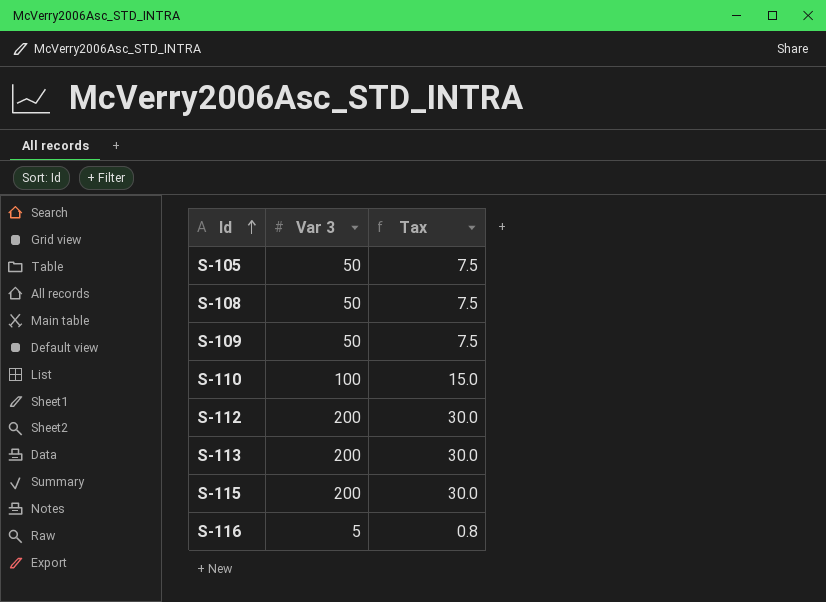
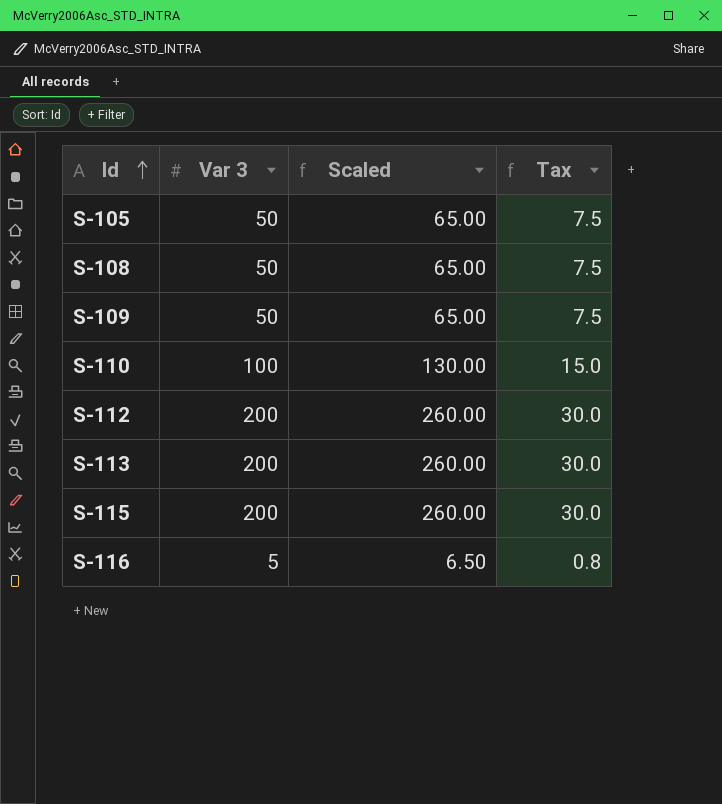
column Scaled | formula: none -> [Var 3] * 1.3

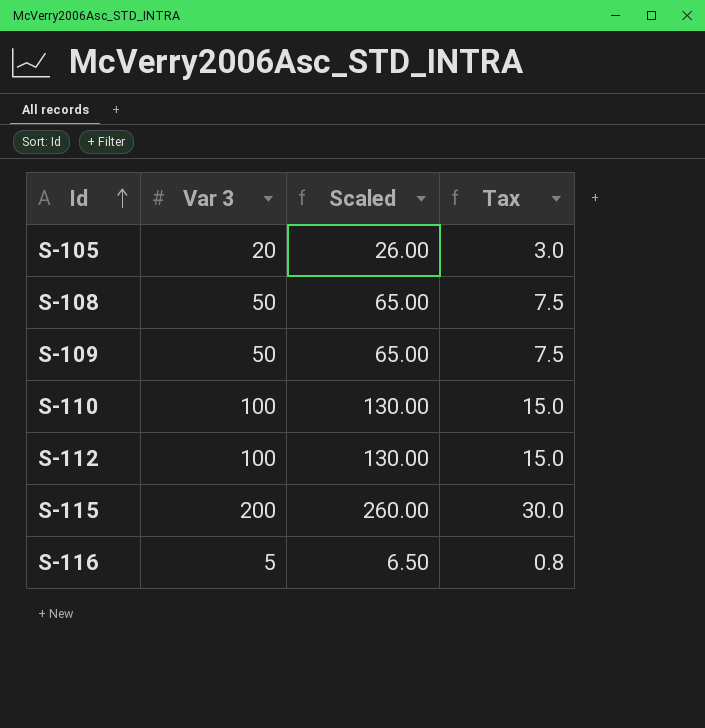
row S-113: 200 | 260.00 | 30.0 -> none
S-105 | Var 3: 50 -> 20
S-105 | Scaled: 65.00 -> 26.00
S-105 | Tax: 7.5 -> 3.0
S-112 | Var 3: 200 -> 100
S-112 | Scaled: 260.00 -> 130.00
S-112 | Tax: 30.0 -> 15.0

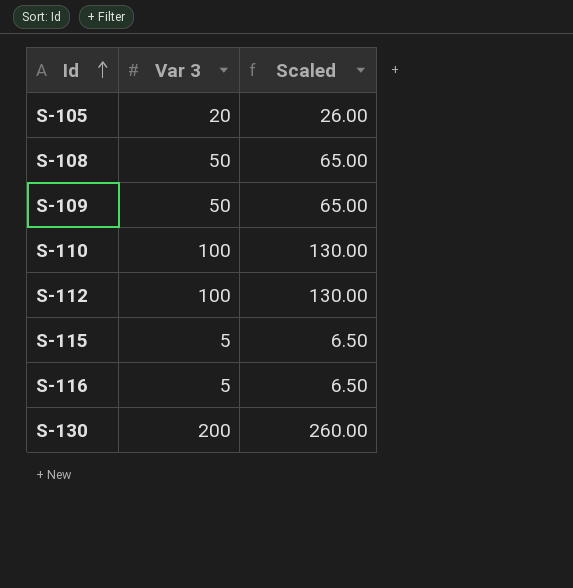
column Tax | formula: [Var 3] * 0.15 -> none
S-115 | Var 3: 200 -> 5
S-115 | Scaled: 260.00 -> 6.50
row S-130: none -> 200 | 260.00

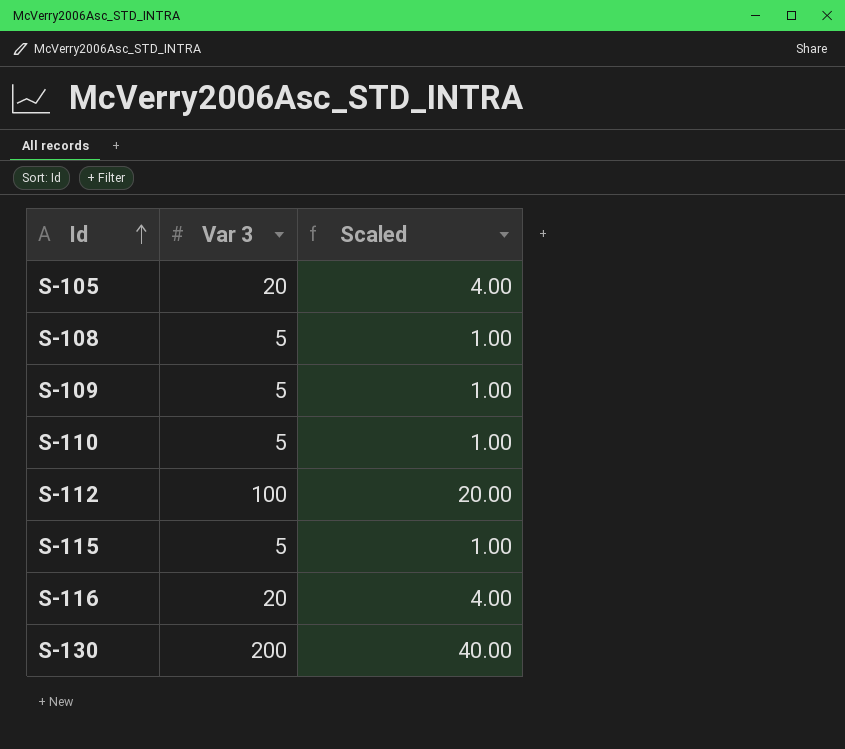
column Scaled | formula: [Var 3] * 1.3 -> [Var 3] * 0.2
S-108 | Var 3: 50 -> 5
S-109 | Var 3: 50 -> 5
S-110 | Var 3: 100 -> 5
S-116 | Var 3: 5 -> 20

